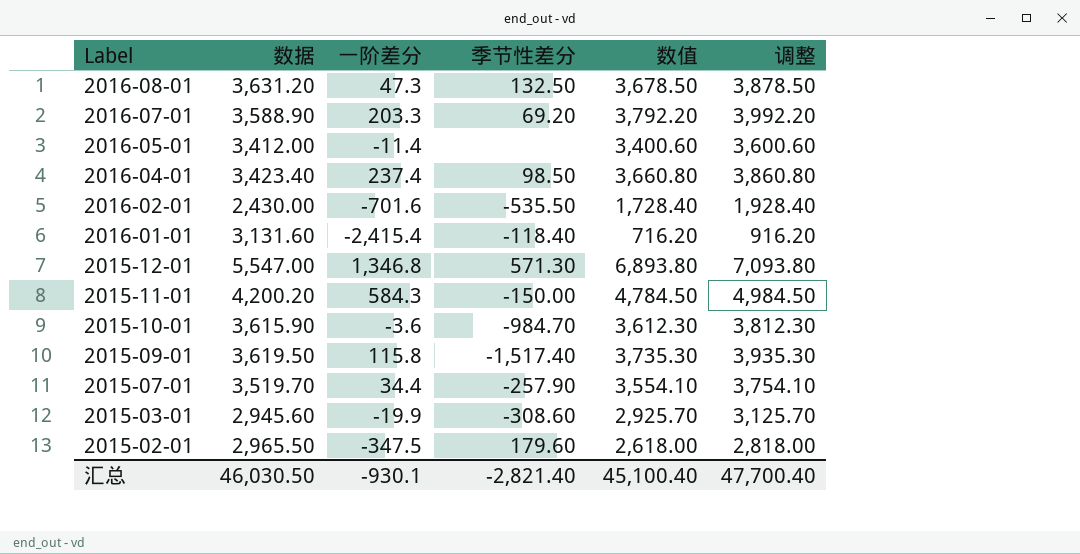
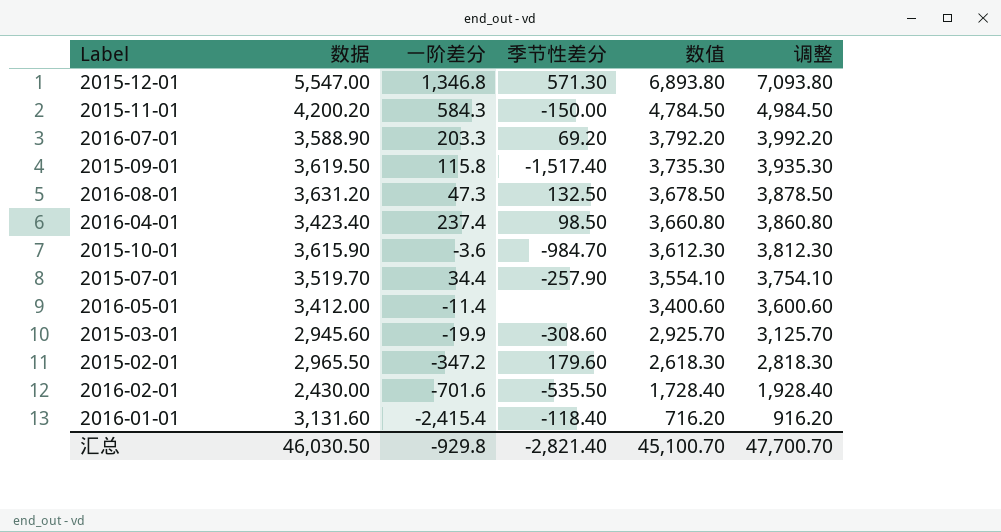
row order: Label descending -> 数值 descending
2015-02-01 | 一阶差分: -347.5 -> -347.2
2015-02-01 | 数值: 2,618.00 -> 2,618.30
2015-02-01 | 调整: 2,818.00 -> 2,818.30
汇总 | 一阶差分: -930.1 -> -929.8
汇总 | 数值: 45,100.40 -> 45,100.70
汇总 | 调整: 47,700.40 -> 47,700.70

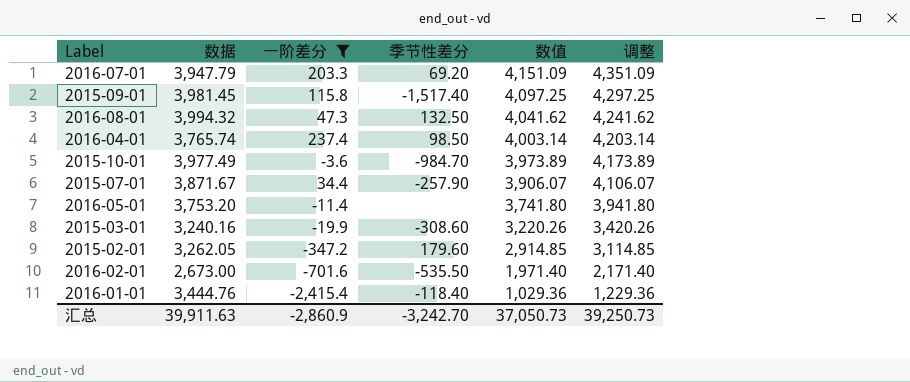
filter: none -> 一阶差分 <= 237.4
2016-07-01 | 数据: 3,588.90 -> 3,947.79
2016-07-01 | 数值: 3,792.20 -> 4,151.09
2016-07-01 | 调整: 3,992.20 -> 4,351.09
2015-09-01 | 数据: 3,619.50 -> 3,981.45
2015-09-01 | 数值: 3,735.30 -> 4,097.25
2015-09-01 | 调整: 3,935.30 -> 4,297.25
2016-08-01 | 数据: 3,631.20 -> 3,994.32
2016-08-01 | 数值: 3,678.50 -> 4,041.62
2016-08-01 | 调整: 3,878.50 -> 4,241.62
2016-04-01 | 数据: 3,423.40 -> 3,765.74
2016-04-01 | 数值: 3,660.80 -> 4,003.14
2016-04-01 | 调整: 3,860.80 -> 4,203.14
2015-10-01 | 数据: 3,615.90 -> 3,977.49
2015-10-01 | 数值: 3,612.30 -> 3,973.89
2015-10-01 | 调整: 3,812.30 -> 4,173.89
2015-07-01 | 数据: 3,519.70 -> 3,871.67
2015-07-01 | 数值: 3,554.10 -> 3,906.07
2015-07-01 | 调整: 3,754.10 -> 4,106.07
2016-05-01 | 数据: 3,412.00 -> 3,753.20
2016-05-01 | 数值: 3,400.60 -> 3,741.80
2016-05-01 | 调整: 3,600.60 -> 3,941.80
2015-03-01 | 数据: 2,945.60 -> 3,240.16
2015-03-01 | 数值: 2,925.70 -> 3,220.26
2015-03-01 | 调整: 3,125.70 -> 3,420.26
2015-02-01 | 数据: 2,965.50 -> 3,262.05
2015-02-01 | 数值: 2,618.30 -> 2,914.85
2015-02-01 | 调整: 2,818.30 -> 3,114.85
2016-02-01 | 数据: 2,430.00 -> 2,673.00
2016-02-01 | 数值: 1,728.40 -> 1,971.40
2016-02-01 | 调整: 1,928.40 -> 2,171.40
2016-01-01 | 数据: 3,131.60 -> 3,444.76
2016-01-01 | 数值: 716.20 -> 1,029.36
2016-01-01 | 调整: 916.20 -> 1,229.36
汇总 | 数据: 46,030.50 -> 39,911.63
汇总 | 一阶差分: -929.8 -> -2,860.9
汇总 | 季节性差分: -2,821.40 -> -3,242.70
汇总 | 数值: 45,100.70 -> 37,050.73
汇总 | 调整: 47,700.70 -> 39,250.73

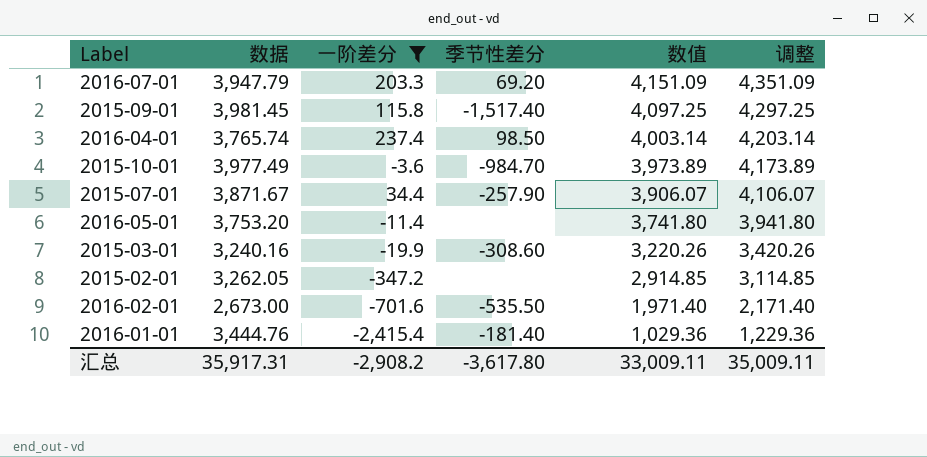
row 2016-08-01: 3,994.32 | 47.3 | 132.50 | 4,041.62 | 4,241.62 -> none
2015-02-01 | 季节性差分: 179.60 -> none
2016-01-01 | 季节性差分: -118.40 -> -181.40
汇总 | 数据: 39,911.63 -> 35,917.31
汇总 | 一阶差分: -2,860.9 -> -2,908.2
汇总 | 季节性差分: -3,242.70 -> -3,617.80
汇总 | 数值: 37,050.73 -> 33,009.11
汇总 | 调整: 39,250.73 -> 35,009.11

